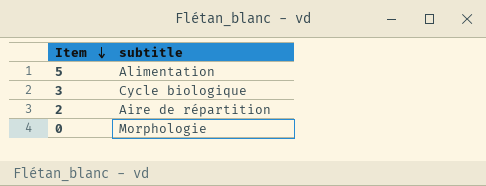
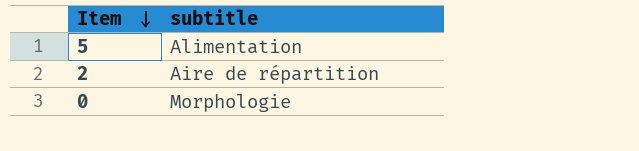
row 3: Cycle biologique -> none

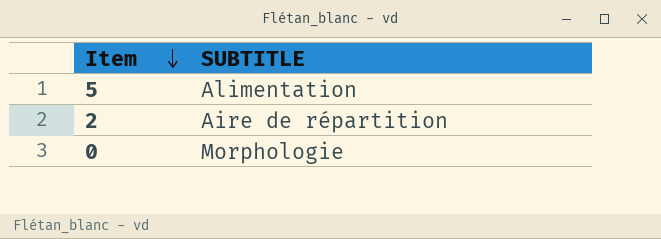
column name: subtitle -> SUBTITLE

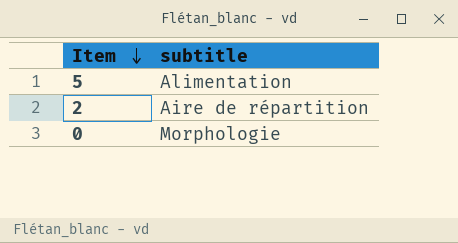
column name: SUBTITLE -> subtitle

